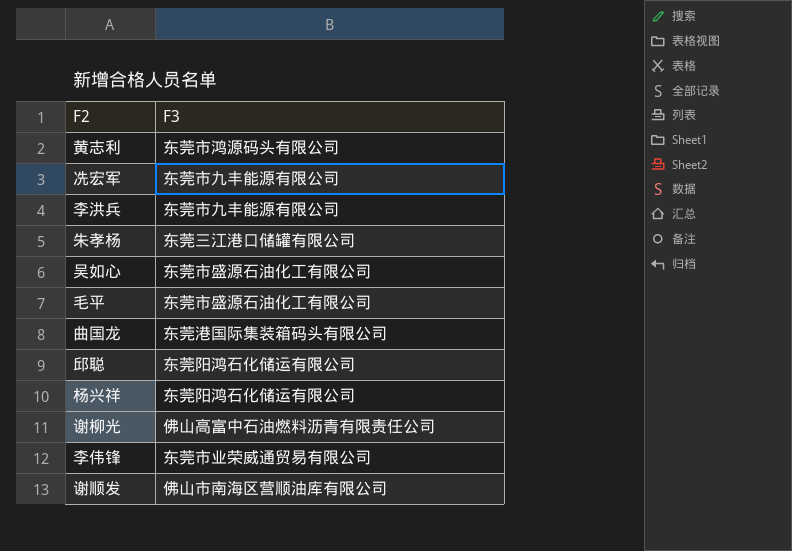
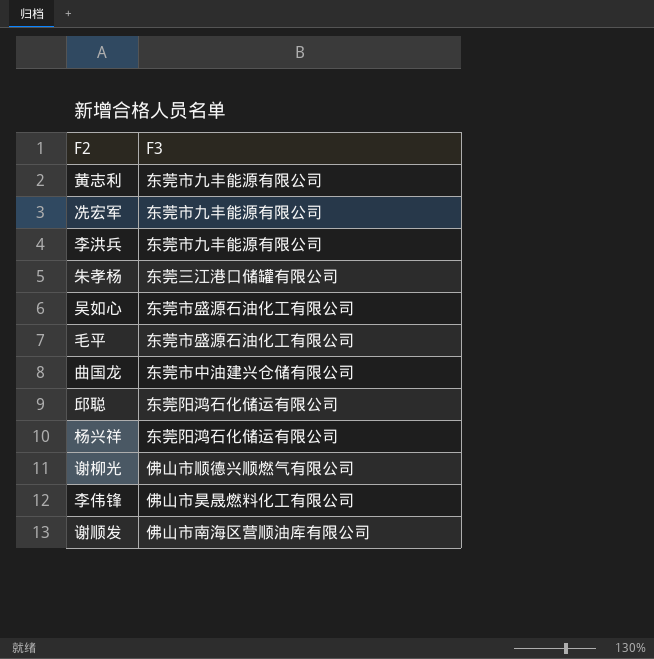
黄志利 | F3: 东莞市鸿源码头有限公司 -> 东莞市九丰能源有限公司
曲国龙 | F3: 东莞港国际集装箱码头有限公司 -> 东莞市中油建兴仓储有限公司
谢柳光 | F3: 佛山高富中石油燃料沥青有限责任公司 -> 佛山市顺德兴顺燃气有限公司
李伟锋 | F3: 东莞市业荣威通贸易有限公司 -> 佛山市昊晟燃料化工有限公司

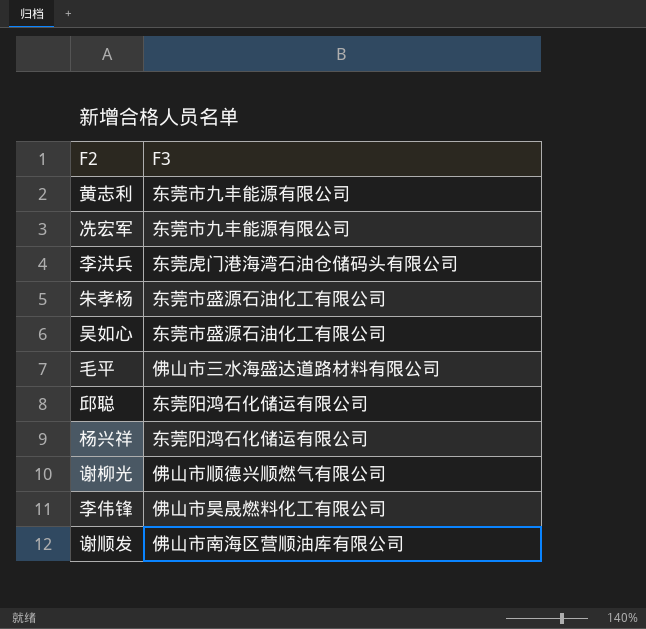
row 曲国龙: 东莞市中油建兴仓储有限公司 -> none
李洪兵 | F3: 东莞市九丰能源有限公司 -> 东莞虎门港海湾石油仓储码头有限公司
朱孝杨 | F3: 东莞三江港口储罐有限公司 -> 东莞市盛源石油化工有限公司
毛平 | F3: 东莞市盛源石油化工有限公司 -> 佛山市三水海盛达道路材料有限公司

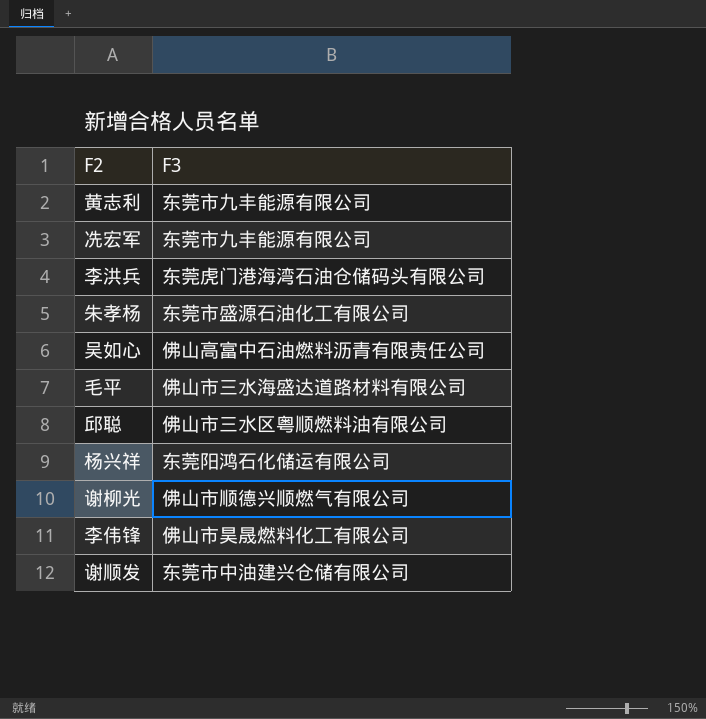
吴如心 | F3: 东莞市盛源石油化工有限公司 -> 佛山高富中石油燃料沥青有限责任公司
邱聪 | F3: 东莞阳鸿石化储运有限公司 -> 佛山市三水区粤顺燃料油有限公司
谢顺发 | F3: 佛山市南海区营顺油库有限公司 -> 东莞市中油建兴仓储有限公司

